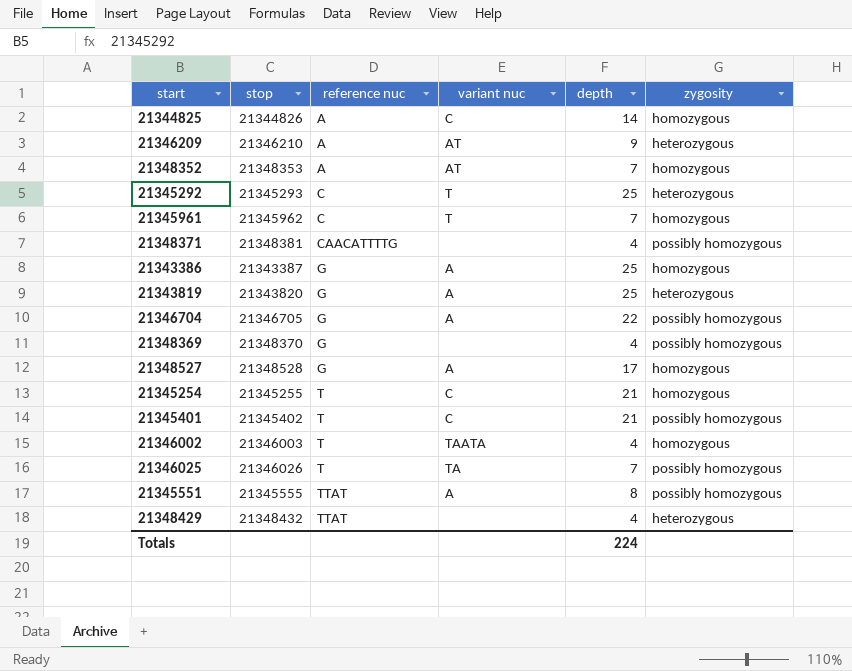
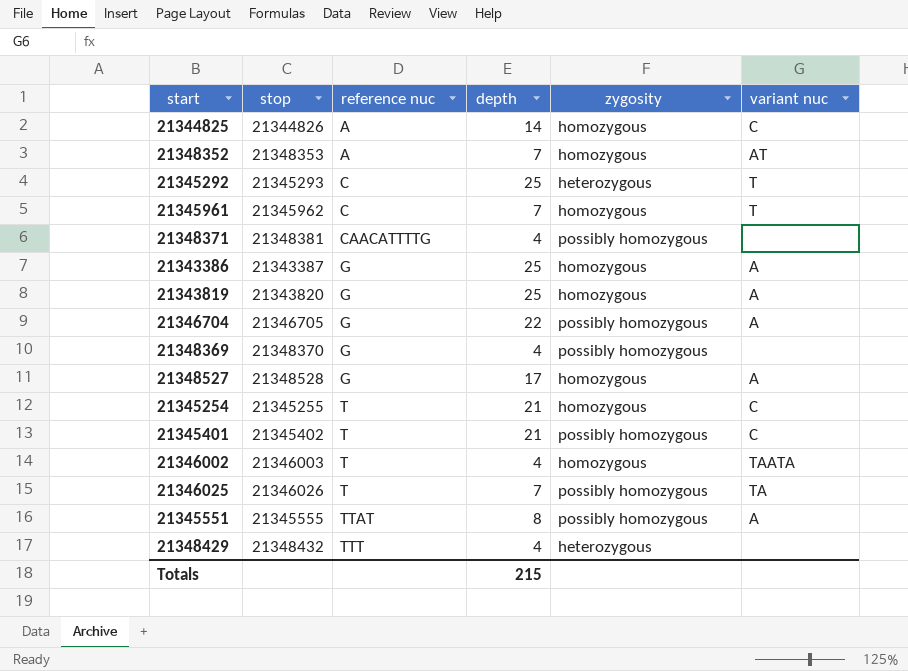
column variant nuc | position: 4 -> 6
row 21346209: 21346210 | A | AT | 9 | heterozygous -> none
21343819 | zygosity: heterozygous -> homozygous
21348429 | reference nuc: TTAT -> TTT
Totals | depth: 224 -> 215

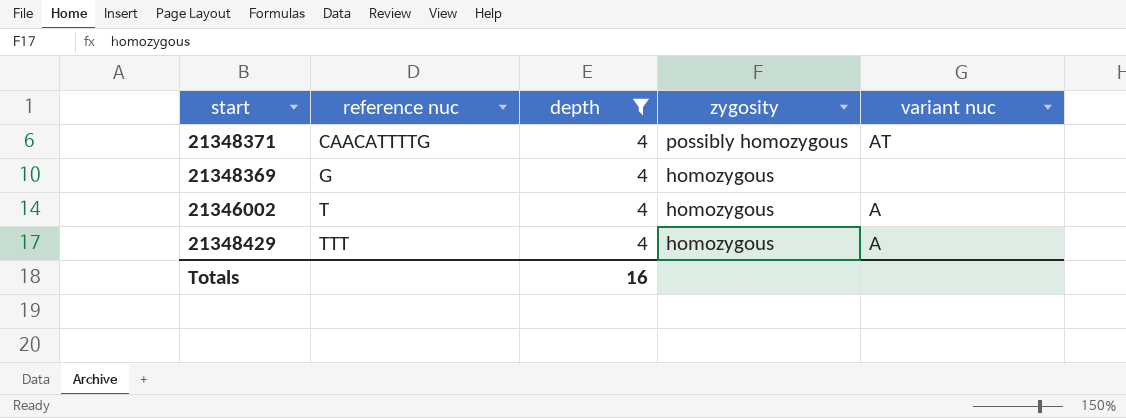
filter: none -> depth = 4
column stop | position: 2 -> none
21348371 | variant nuc: none -> AT
21348369 | zygosity: possibly homozygous -> homozygous
21346002 | variant nuc: TAATA -> A
21348429 | zygosity: heterozygous -> homozygous
21348429 | variant nuc: none -> A
Totals | depth: 215 -> 16

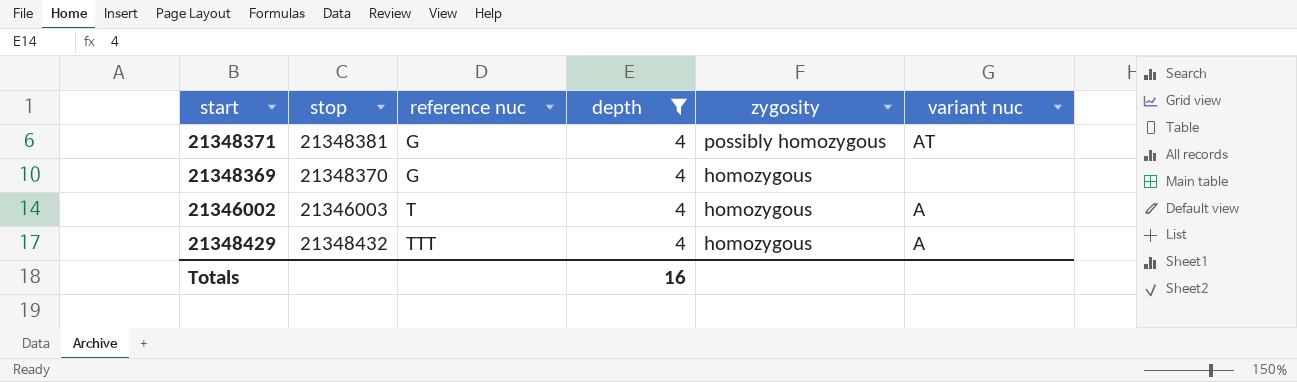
column stop | position: none -> 2
21348371 | reference nuc: CAACATTTTG -> G

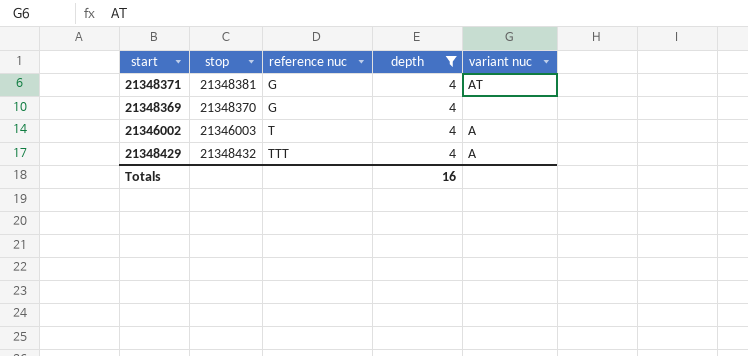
column zygosity | position: 5 -> none

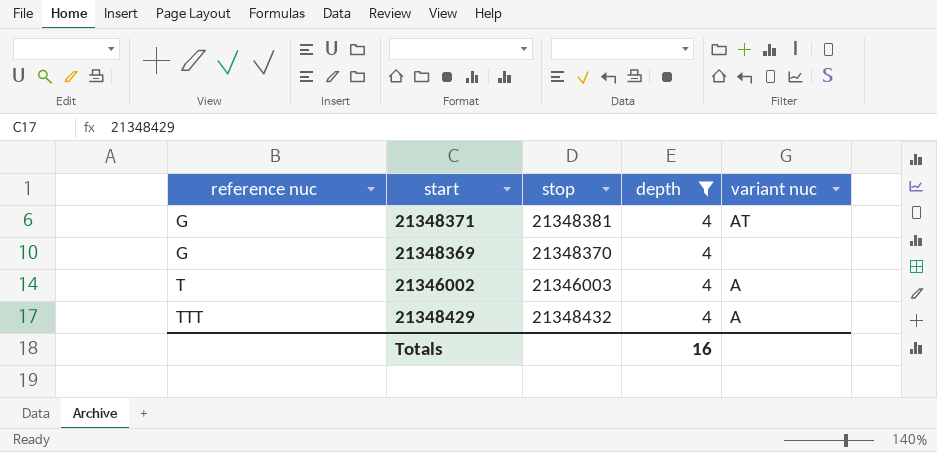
column reference nuc | position: 3 -> 1

